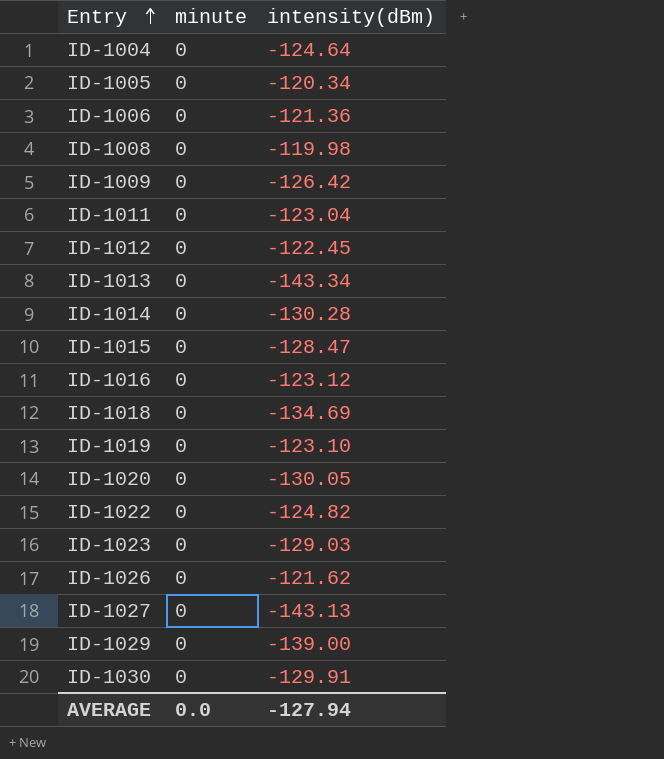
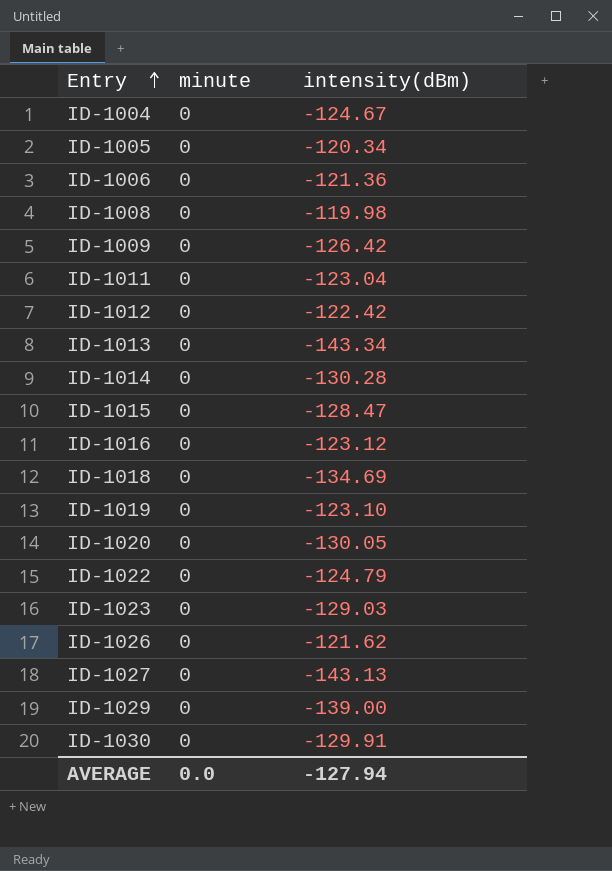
ID-1004 | intensity(dBm): -124.64 -> -124.67
ID-1012 | intensity(dBm): -122.45 -> -122.42
ID-1022 | intensity(dBm): -124.82 -> -124.79

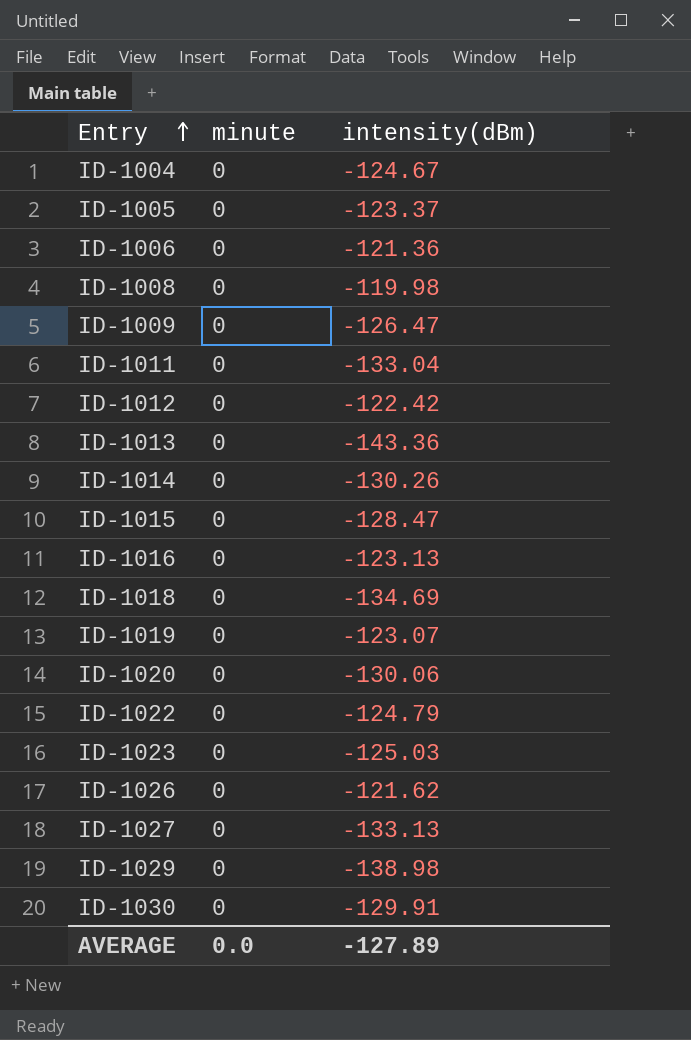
ID-1005 | intensity(dBm): -120.34 -> -123.37
ID-1009 | intensity(dBm): -126.42 -> -126.47
ID-1011 | intensity(dBm): -123.04 -> -133.04
ID-1013 | intensity(dBm): -143.34 -> -143.36
ID-1014 | intensity(dBm): -130.28 -> -130.26
ID-1016 | intensity(dBm): -123.12 -> -123.13
ID-1019 | intensity(dBm): -123.10 -> -123.07
ID-1020 | intensity(dBm): -130.05 -> -130.06
ID-1023 | intensity(dBm): -129.03 -> -125.03
ID-1027 | intensity(dBm): -143.13 -> -133.13
ID-1029 | intensity(dBm): -139.00 -> -138.98
AVERAGE | intensity(dBm): -127.94 -> -127.89

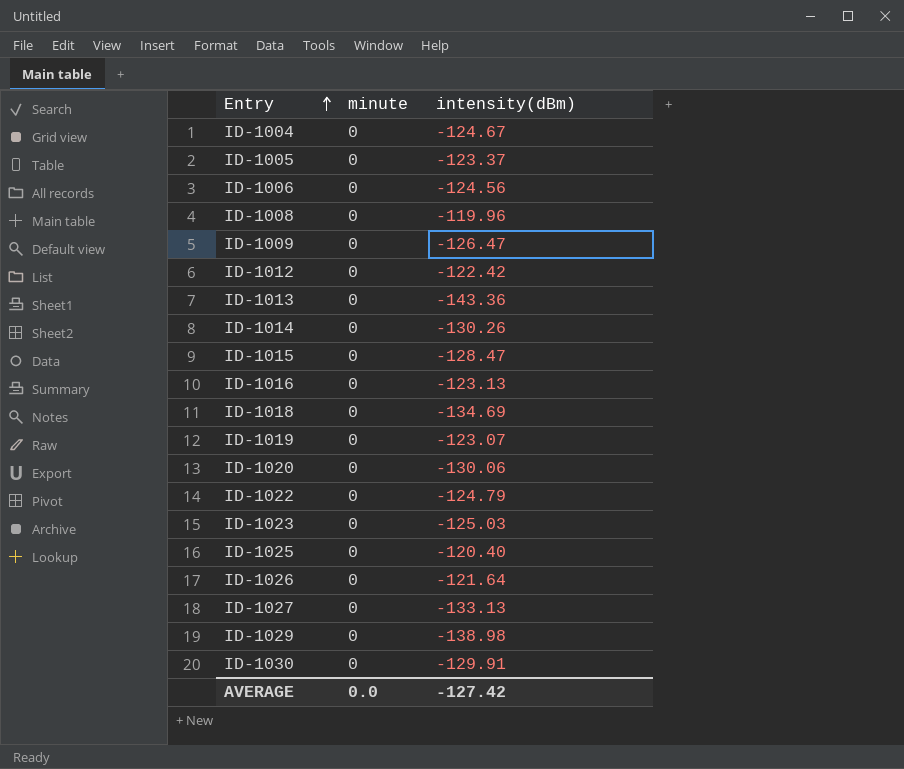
row ID-1011: 0 | -133.04 -> none
ID-1006 | intensity(dBm): -121.36 -> -124.56
ID-1008 | intensity(dBm): -119.98 -> -119.96
row ID-1025: none -> 0 | -120.40
ID-1026 | intensity(dBm): -121.62 -> -121.64
AVERAGE | intensity(dBm): -127.89 -> -127.42

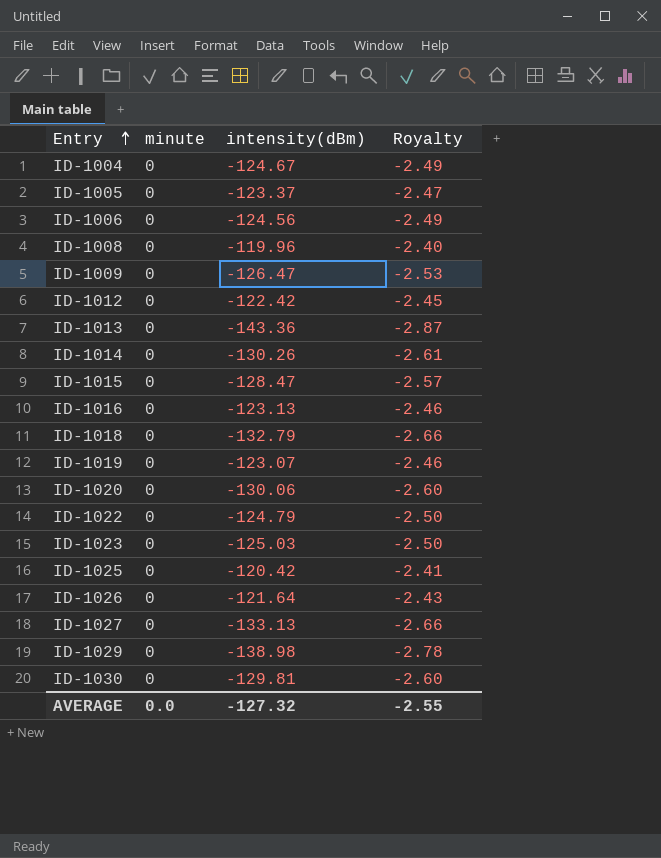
column Royalty | formula: none -> [intensity(dBm)] * 0.02
ID-1018 | intensity(dBm): -134.69 -> -132.79
ID-1025 | intensity(dBm): -120.40 -> -120.42
ID-1030 | intensity(dBm): -129.91 -> -129.81
AVERAGE | intensity(dBm): -127.42 -> -127.32

